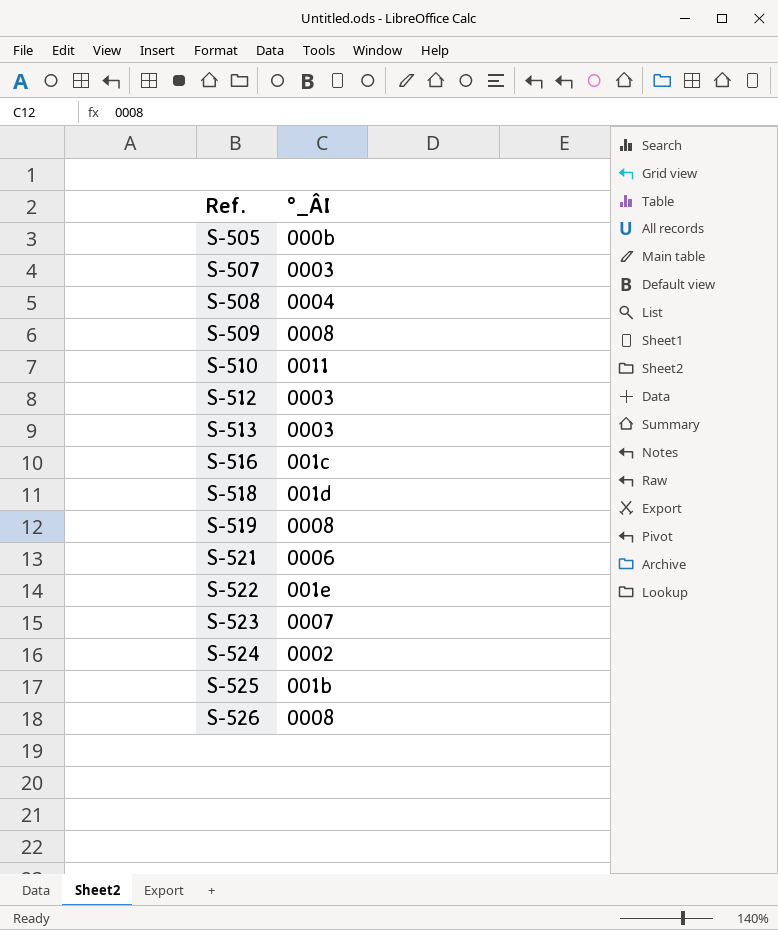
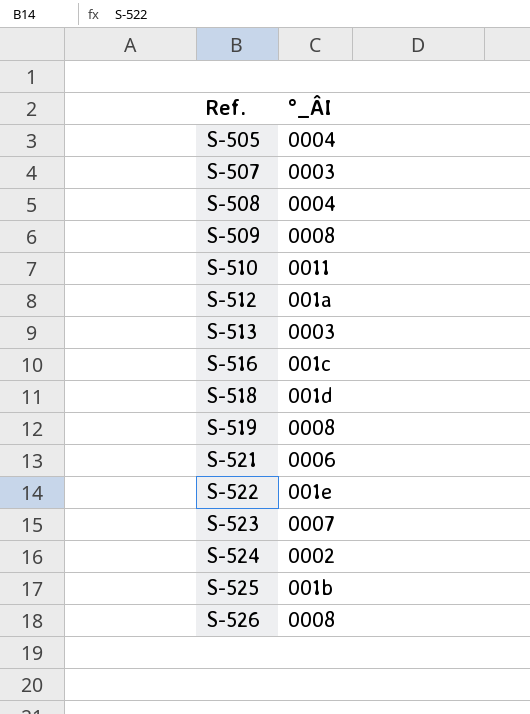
S-505 | °_ÂI: 000b -> 0004
S-512 | °_ÂI: 0003 -> 001a

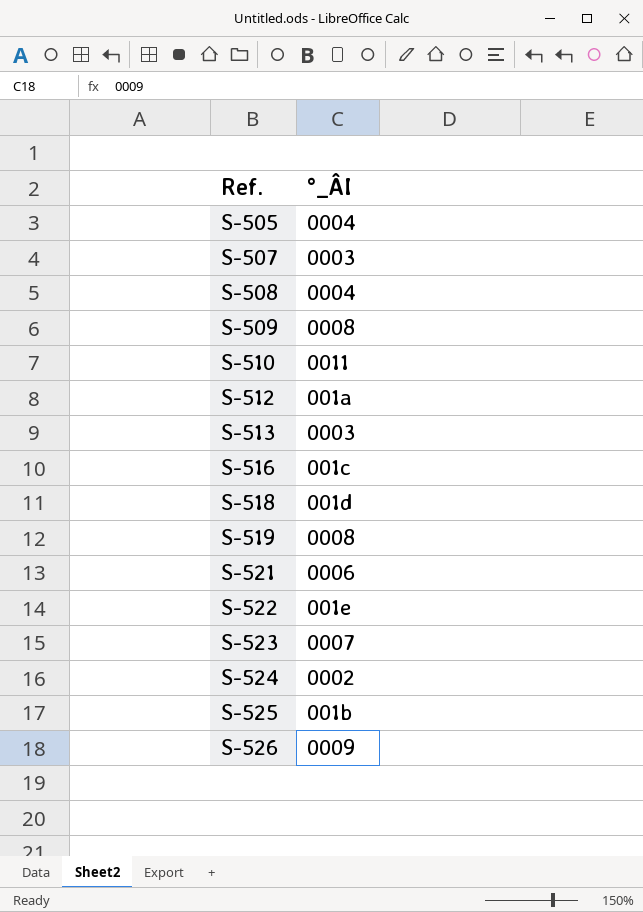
S-526 | °_ÂI: 0008 -> 0009

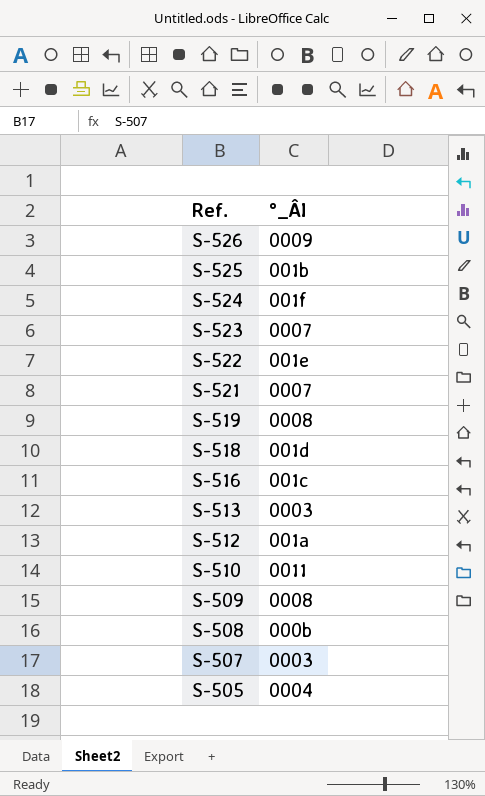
row order: Ref. ascending -> Ref. descending
S-524 | °_ÂI: 0002 -> 001f
S-521 | °_ÂI: 0006 -> 0007
S-508 | °_ÂI: 0004 -> 000b

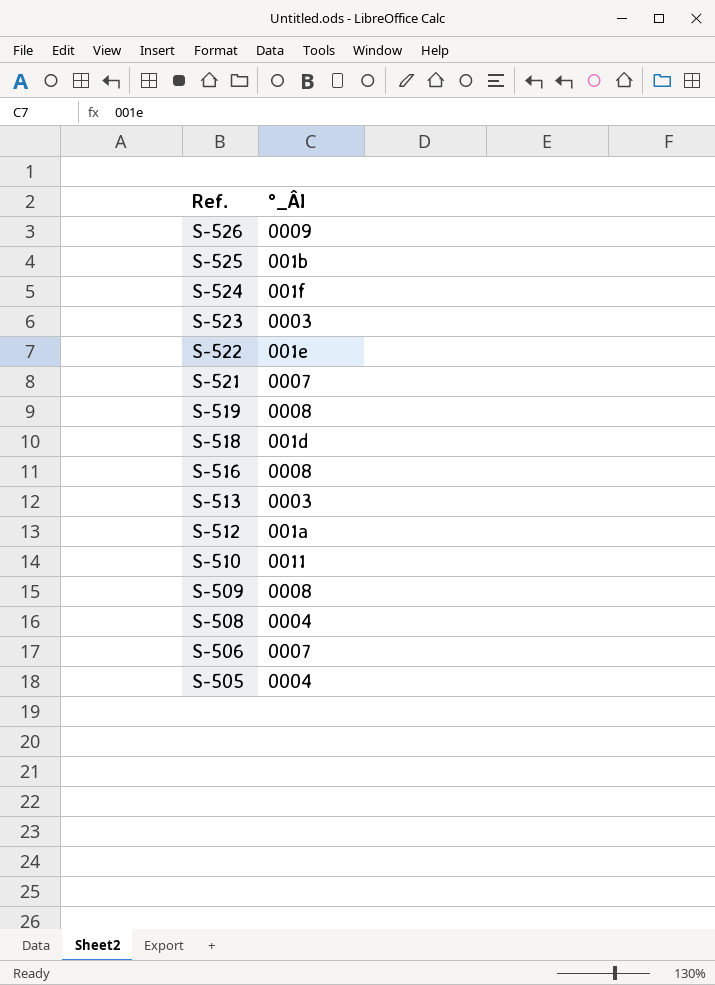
row S-507: 0003 -> none
S-523 | °_ÂI: 0007 -> 0003
S-516 | °_ÂI: 001c -> 0008
S-508 | °_ÂI: 000b -> 0004
row S-506: none -> 0007

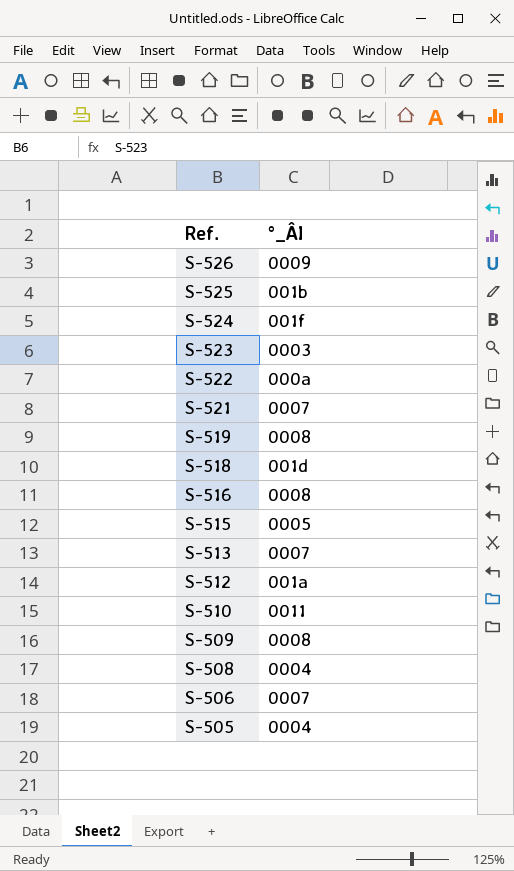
S-522 | °_ÂI: 001e -> 000a
row S-515: none -> 0005
S-513 | °_ÂI: 0003 -> 0007

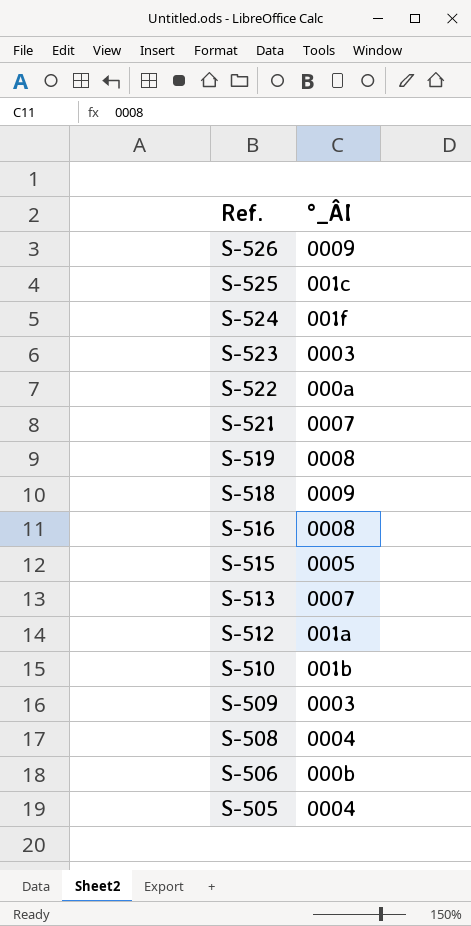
S-525 | °_ÂI: 001b -> 001c
S-518 | °_ÂI: 001d -> 0009
S-510 | °_ÂI: 0011 -> 001b
S-509 | °_ÂI: 0008 -> 0003
S-506 | °_ÂI: 0007 -> 000b

